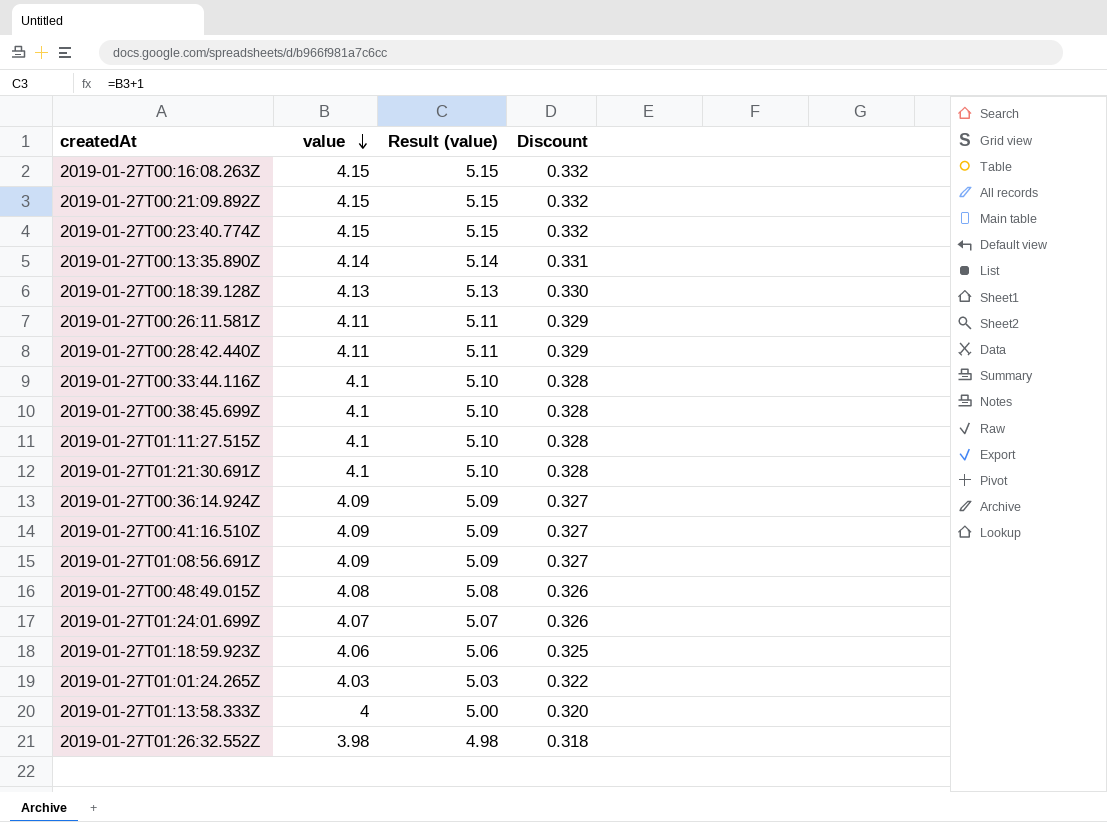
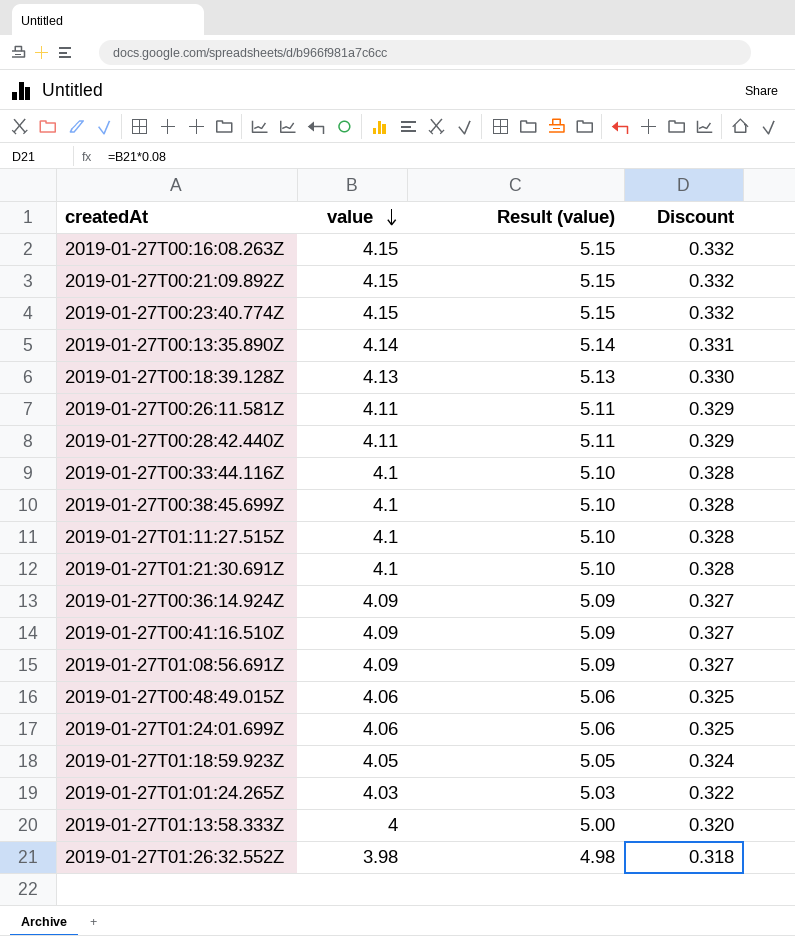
2019-01-27T00:48:49.015Z | value: 4.08 -> 4.06
2019-01-27T00:48:49.015Z | Result (value): 5.08 -> 5.06
2019-01-27T00:48:49.015Z | Discount: 0.326 -> 0.325
2019-01-27T01:24:01.699Z | value: 4.07 -> 4.06
2019-01-27T01:24:01.699Z | Result (value): 5.07 -> 5.06
2019-01-27T01:24:01.699Z | Discount: 0.326 -> 0.325
2019-01-27T01:18:59.923Z | value: 4.06 -> 4.05
2019-01-27T01:18:59.923Z | Result (value): 5.06 -> 5.05
2019-01-27T01:18:59.923Z | Discount: 0.325 -> 0.324

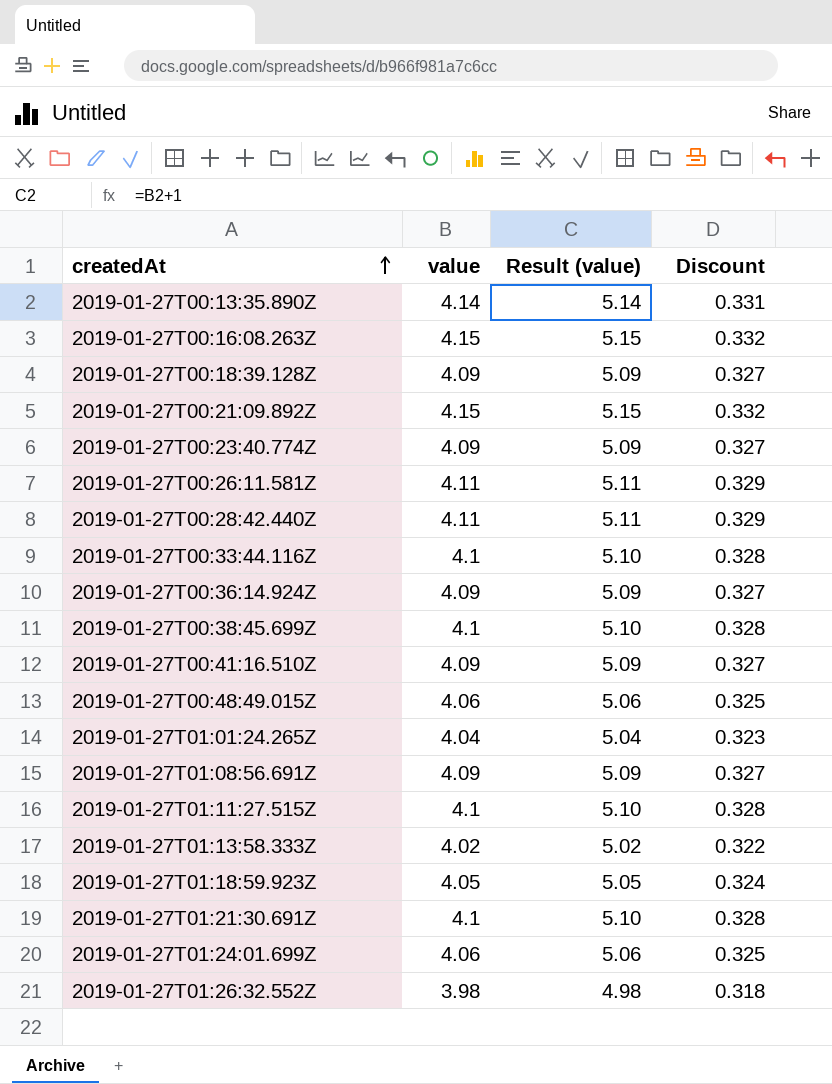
row order: value descending -> createdAt ascending
2019-01-27T00:18:39.128Z | value: 4.13 -> 4.09
2019-01-27T00:18:39.128Z | Result (value): 5.13 -> 5.09
2019-01-27T00:18:39.128Z | Discount: 0.330 -> 0.327
2019-01-27T00:23:40.774Z | value: 4.15 -> 4.09
2019-01-27T00:23:40.774Z | Result (value): 5.15 -> 5.09
2019-01-27T00:23:40.774Z | Discount: 0.332 -> 0.327
2019-01-27T01:01:24.265Z | value: 4.03 -> 4.04
2019-01-27T01:01:24.265Z | Result (value): 5.03 -> 5.04
2019-01-27T01:01:24.265Z | Discount: 0.322 -> 0.323
2019-01-27T01:13:58.333Z | value: 4 -> 4.02
2019-01-27T01:13:58.333Z | Result (value): 5.00 -> 5.02
2019-01-27T01:13:58.333Z | Discount: 0.320 -> 0.322

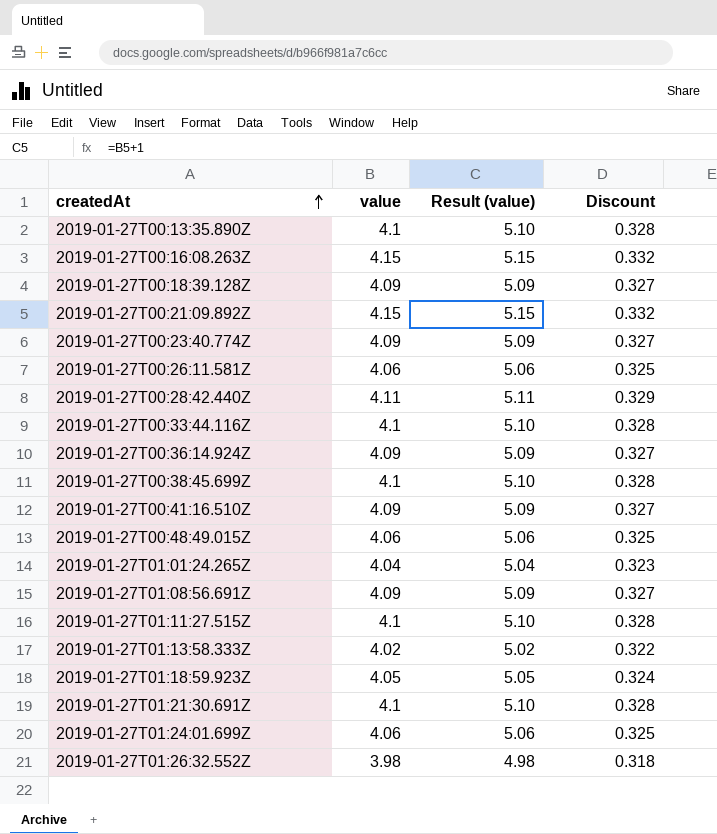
2019-01-27T00:13:35.890Z | value: 4.14 -> 4.1
2019-01-27T00:13:35.890Z | Result (value): 5.14 -> 5.10
2019-01-27T00:13:35.890Z | Discount: 0.331 -> 0.328
2019-01-27T00:26:11.581Z | value: 4.11 -> 4.06
2019-01-27T00:26:11.581Z | Result (value): 5.11 -> 5.06
2019-01-27T00:26:11.581Z | Discount: 0.329 -> 0.325

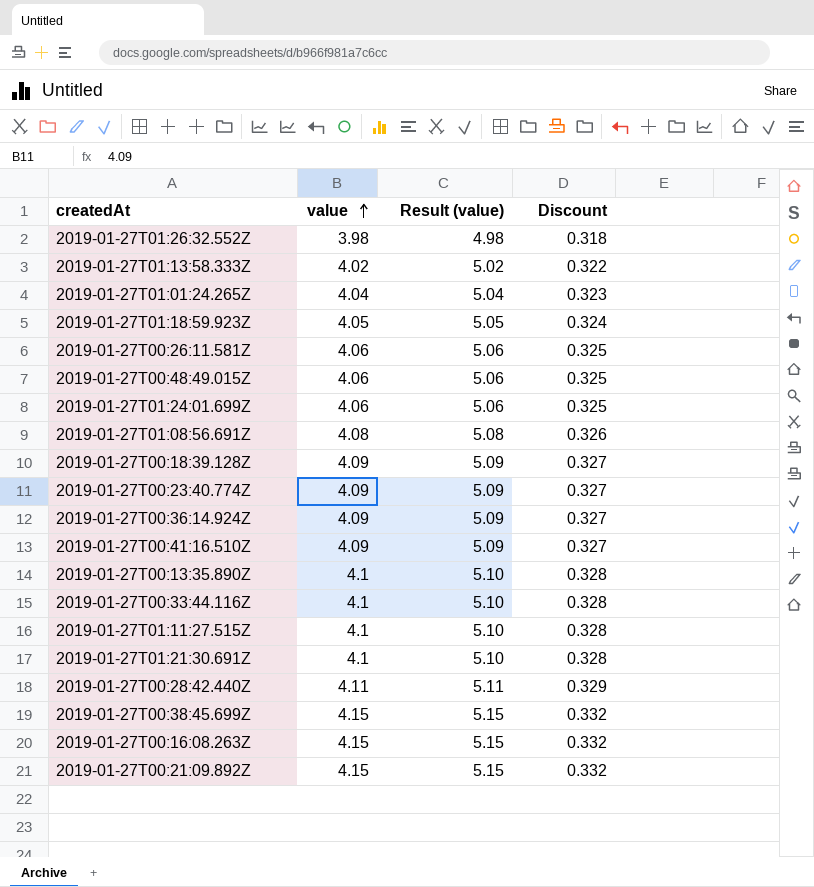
row order: createdAt ascending -> value ascending
2019-01-27T01:08:56.691Z | value: 4.09 -> 4.08
2019-01-27T01:08:56.691Z | Result (value): 5.09 -> 5.08
2019-01-27T01:08:56.691Z | Discount: 0.327 -> 0.326
2019-01-27T00:38:45.699Z | value: 4.1 -> 4.15
2019-01-27T00:38:45.699Z | Result (value): 5.10 -> 5.15
2019-01-27T00:38:45.699Z | Discount: 0.328 -> 0.332

